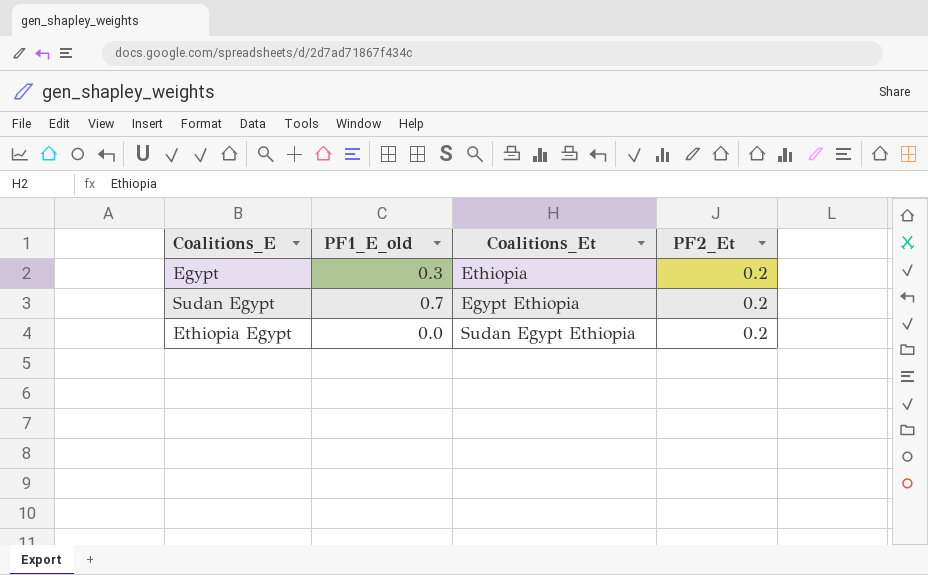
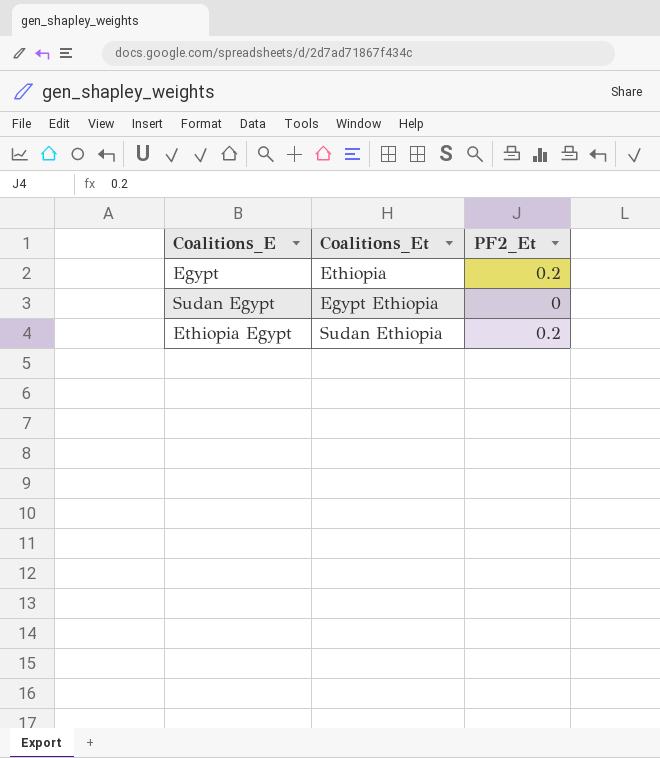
column PF1_E_old | position: 2 -> none
Sudan Egypt | PF2_Et: 0.2 -> 0
Ethiopia Egypt | Coalitions_Et: Sudan Egypt Ethiopia -> Sudan Ethiopia

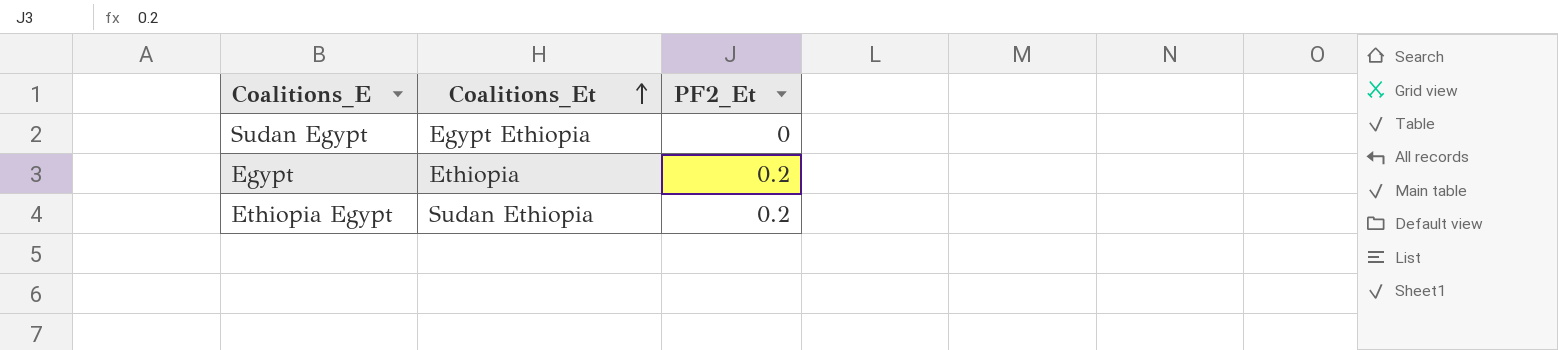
row order: none -> Coalitions_Et ascending

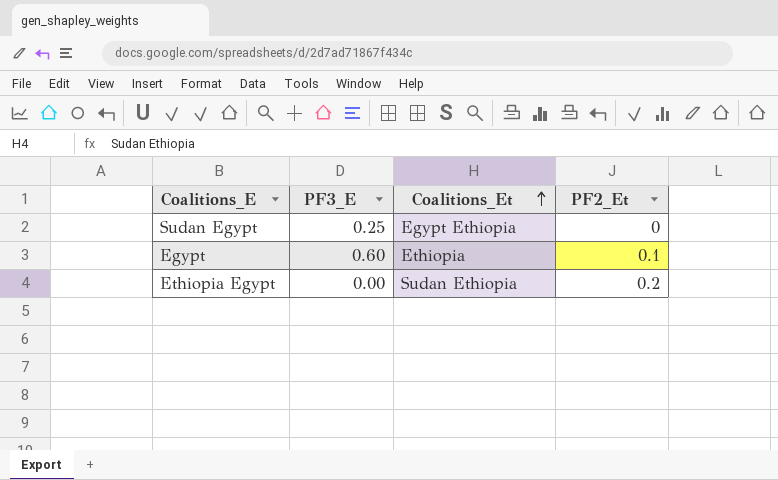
column PF3_E | position: none -> 2
Egypt | PF2_Et: 0.2 -> 0.1

